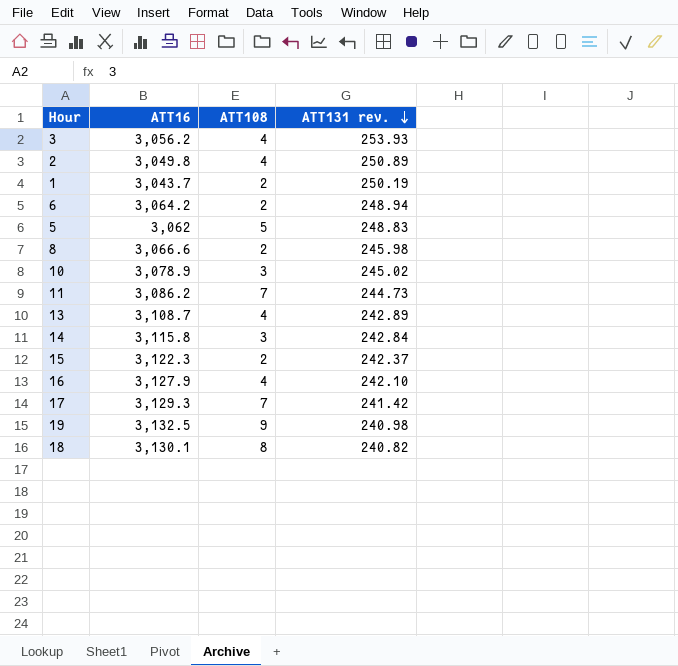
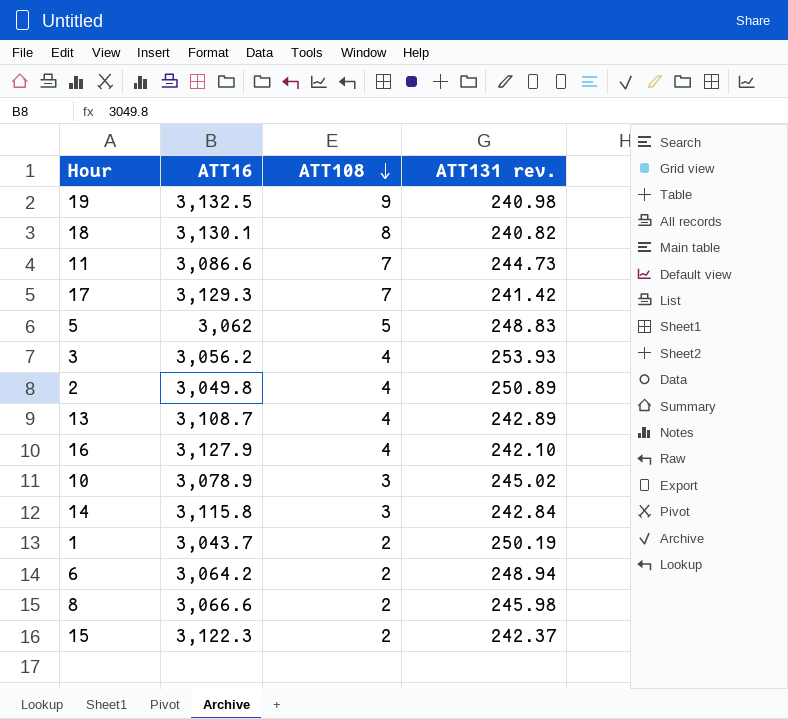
row order: ATT131 rev. descending -> ATT108 descending
11 | ATT16: 3,086.2 -> 3,086.6

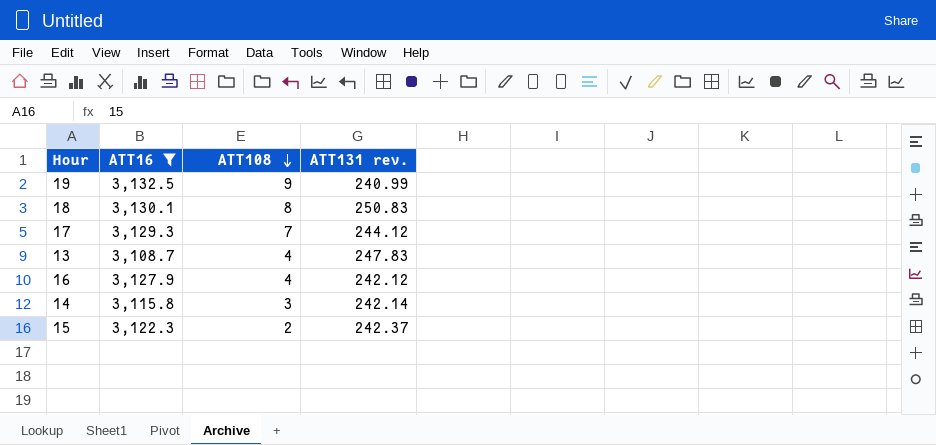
filter: none -> ATT16 >= 3,108.7
19 | ATT131 rev.: 240.98 -> 240.99
18 | ATT131 rev.: 240.82 -> 250.83
17 | ATT131 rev.: 241.42 -> 244.12
13 | ATT131 rev.: 242.89 -> 247.83
16 | ATT131 rev.: 242.10 -> 242.12
14 | ATT131 rev.: 242.84 -> 242.14

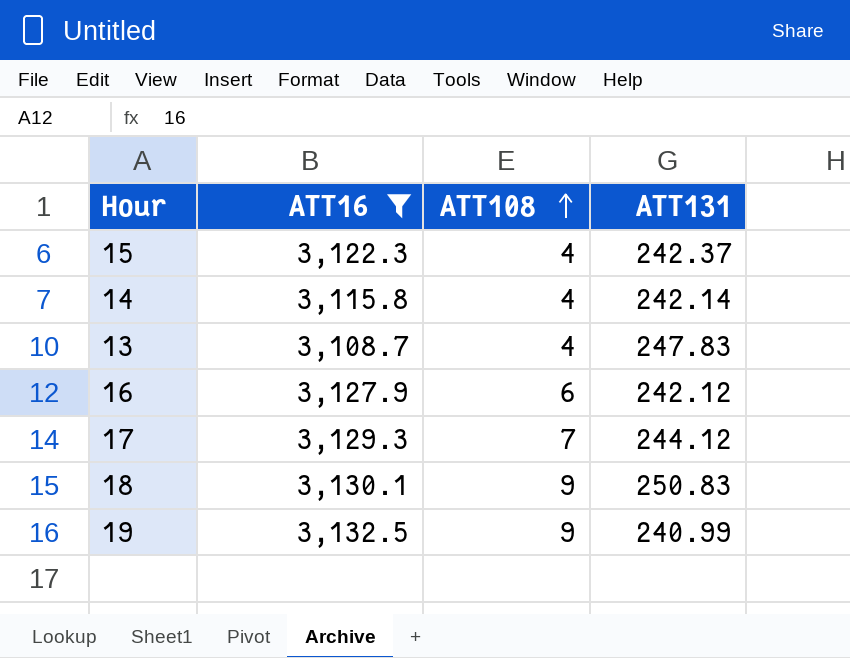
row order: ATT108 descending -> ATT108 ascending
column name: ATT131 rev. -> ATT131
15 | ATT108: 2 -> 4
14 | ATT108: 3 -> 4
16 | ATT108: 4 -> 6
18 | ATT108: 8 -> 9

